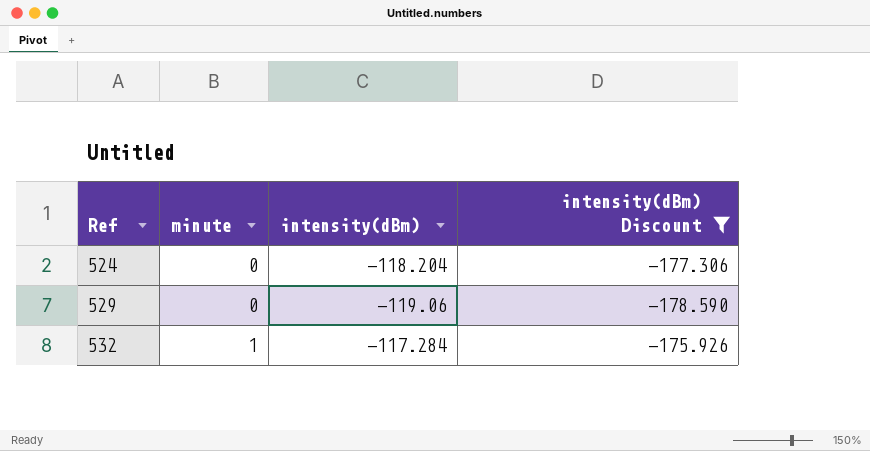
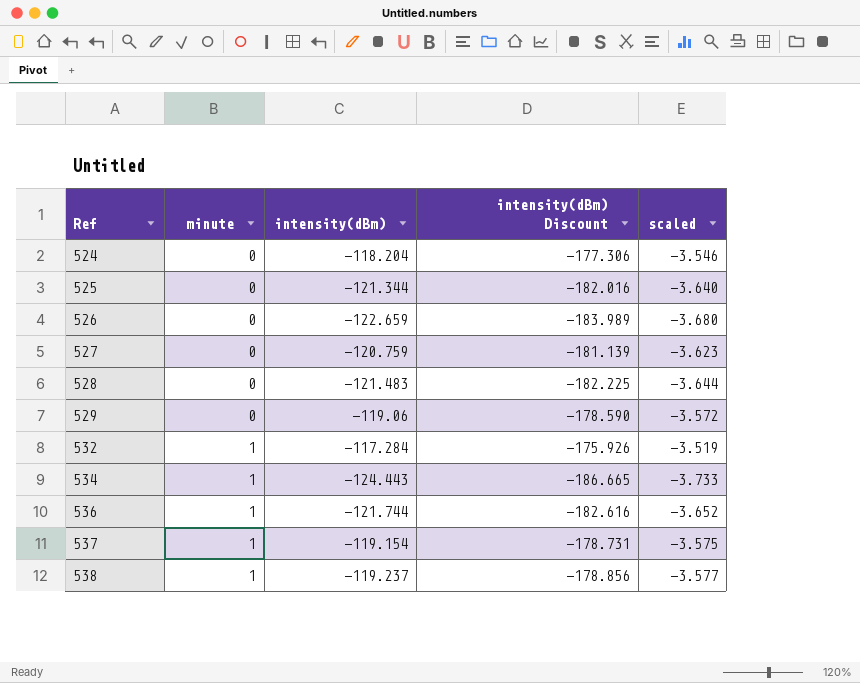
filter: intensity(dBm) Discount >= -178.590 -> none
column scaled | formula: none -> [intensity(dBm)] * 0.03

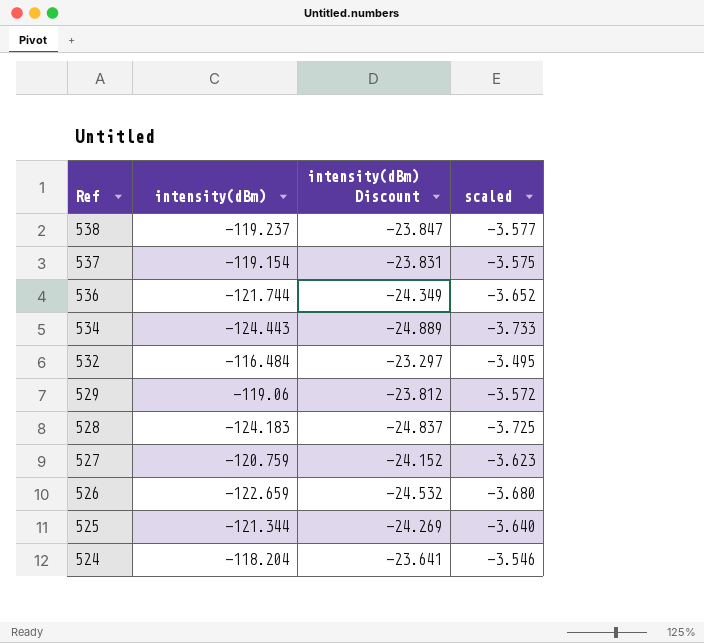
row order: Ref ascending -> Ref descending
column minute | position: 2 -> none
column intensity(dBm) Discount | formula: [intensity(dBm)] * 1.5 -> [intensity(dBm)] * 0.2
532 | intensity(dBm): -117.284 -> -116.484
532 | scaled: -3.519 -> -3.495
528 | intensity(dBm): -121.483 -> -124.183
528 | scaled: -3.644 -> -3.725

